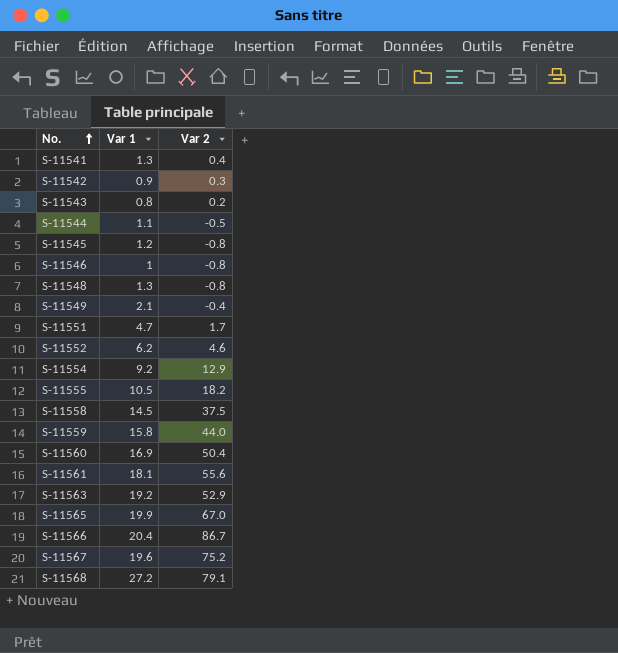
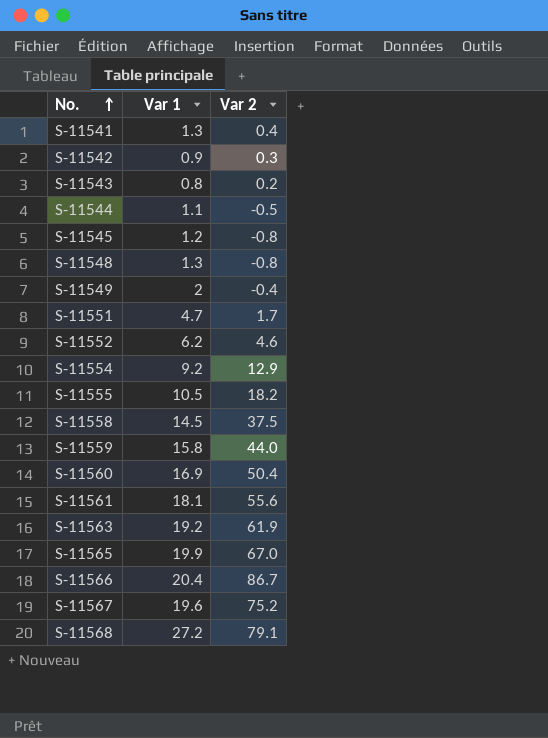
row S-11546: 1 | -0.8 -> none
S-11549 | Var 1: 2.1 -> 2
S-11563 | Var 2: 52.9 -> 61.9

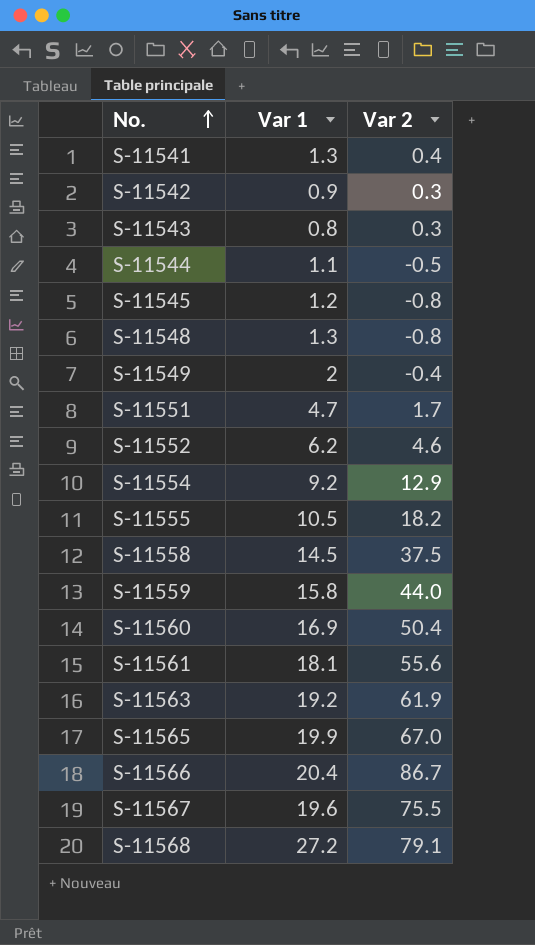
S-11543 | Var 2: 0.2 -> 0.3
S-11567 | Var 2: 75.2 -> 75.5

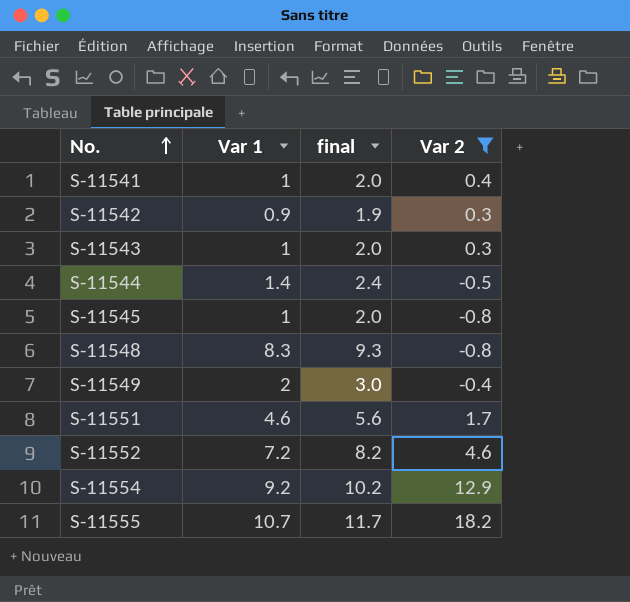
filter: none -> Var 2 <= 18.2
column final | formula: none -> [Var 1] + 1
S-11541 | Var 1: 1.3 -> 1
S-11543 | Var 1: 0.8 -> 1
S-11544 | Var 1: 1.1 -> 1.4
S-11545 | Var 1: 1.2 -> 1
S-11548 | Var 1: 1.3 -> 8.3
S-11551 | Var 1: 4.7 -> 4.6
S-11552 | Var 1: 6.2 -> 7.2
S-11555 | Var 1: 10.5 -> 10.7

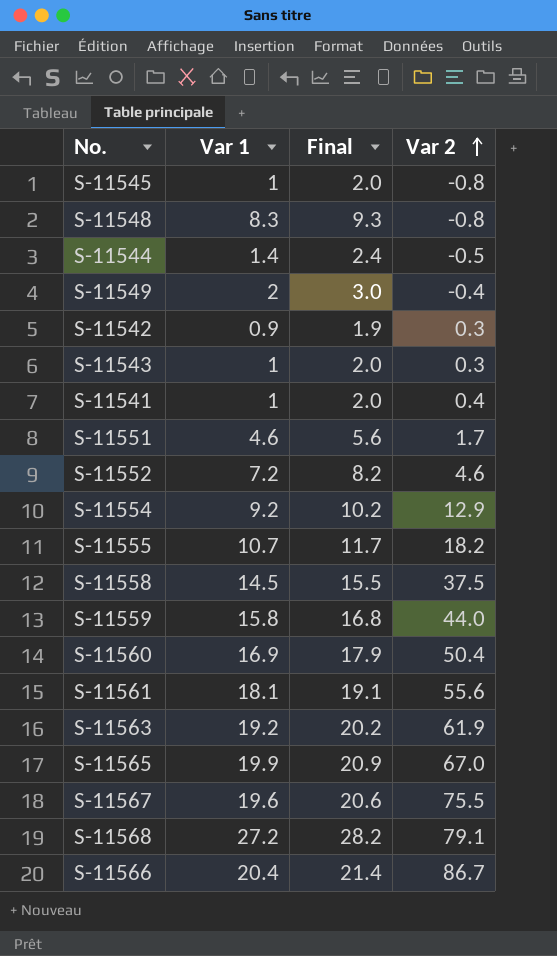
filter: Var 2 <= 18.2 -> none
row order: No. ascending -> Var 2 ascending
column name: final -> Final

